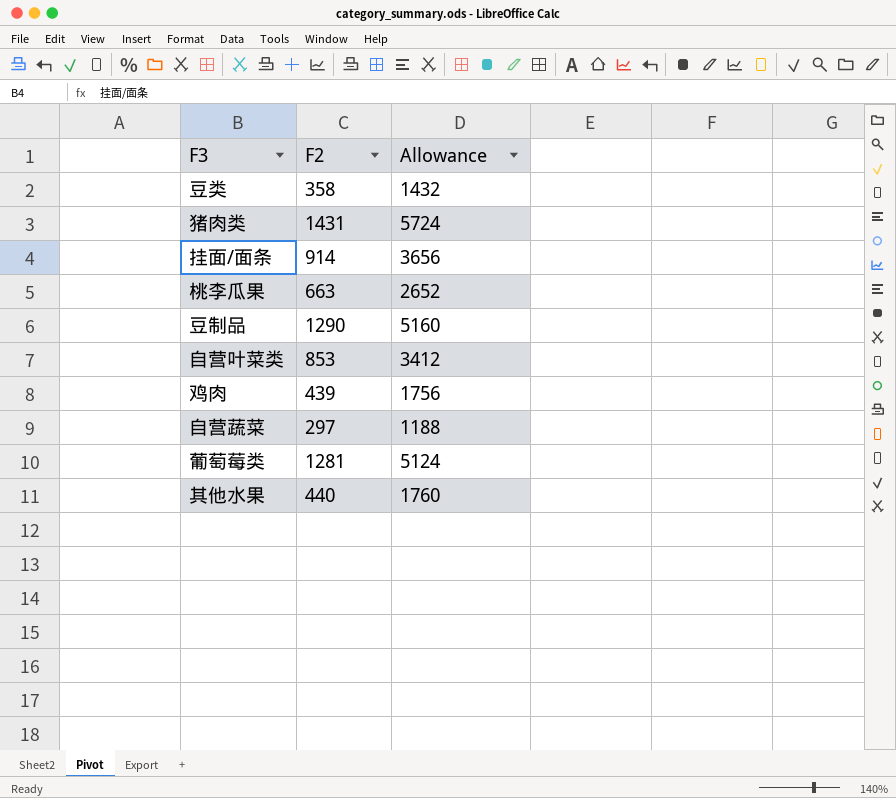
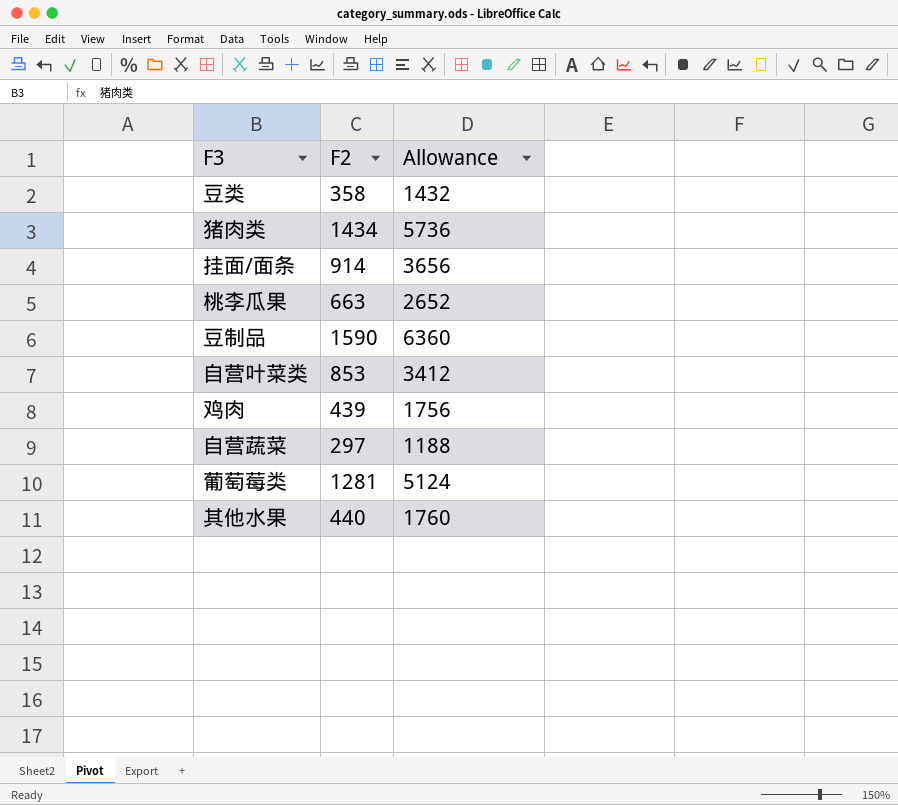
猪肉类 | F2: 1431 -> 1434
猪肉类 | Allowance: 5724 -> 5736
豆制品 | F2: 1290 -> 1590
豆制品 | Allowance: 5160 -> 6360

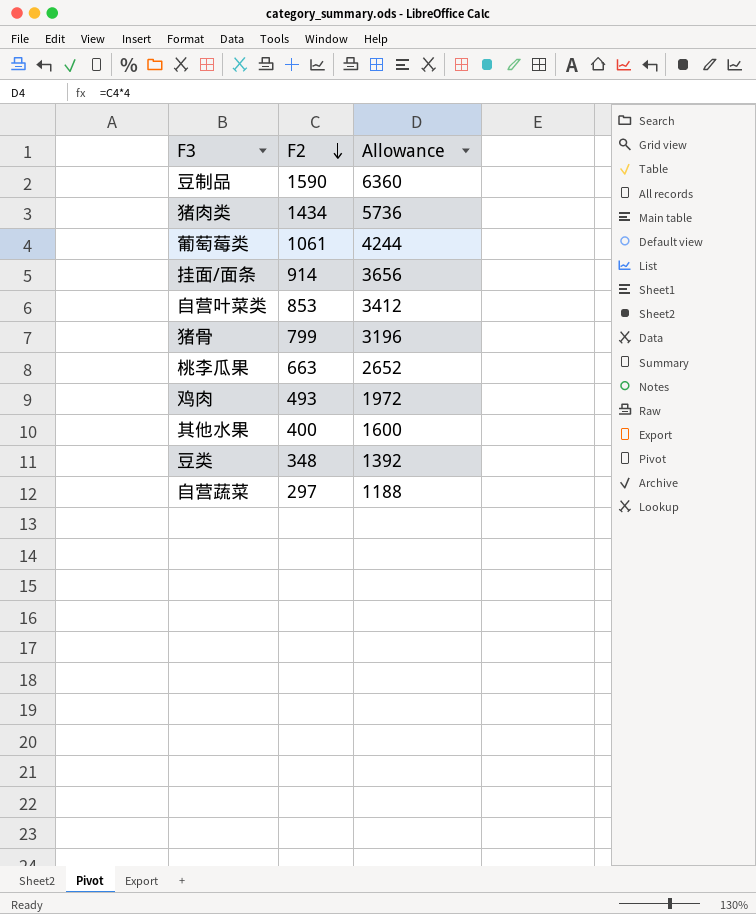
row order: none -> F2 descending
葡萄莓类 | F2: 1281 -> 1061
葡萄莓类 | Allowance: 5124 -> 4244
row 猪骨: none -> 799 | 3196
鸡肉 | F2: 439 -> 493
鸡肉 | Allowance: 1756 -> 1972
其他水果 | F2: 440 -> 400
其他水果 | Allowance: 1760 -> 1600
豆类 | F2: 358 -> 348
豆类 | Allowance: 1432 -> 1392

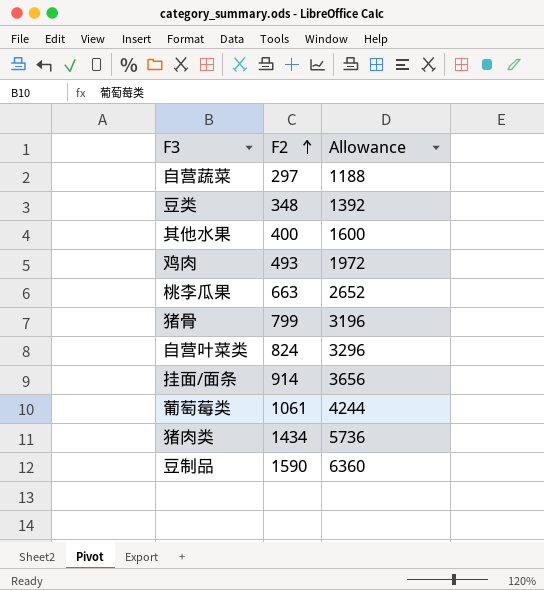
row order: F2 descending -> F2 ascending
自营叶菜类 | F2: 853 -> 824
自营叶菜类 | Allowance: 3412 -> 3296

